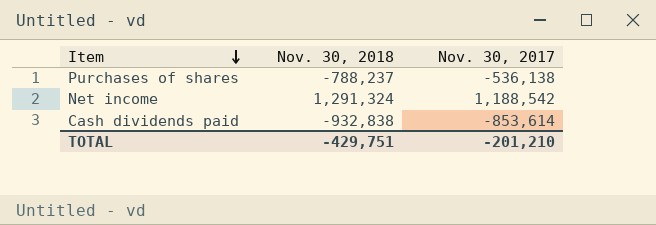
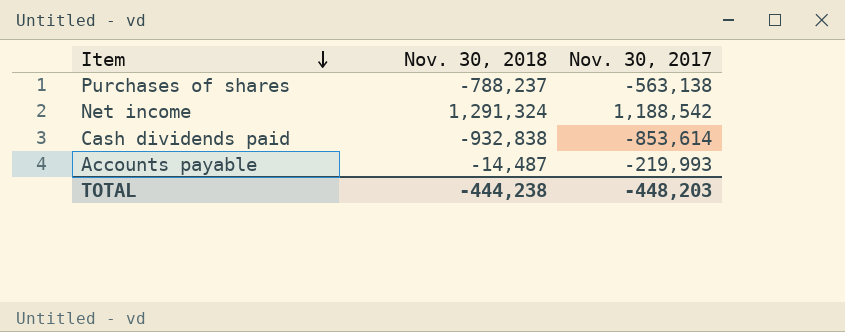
Purchases of shares | Nov. 30, 2017: -536,138 -> -563,138
row Accounts payable: none -> -14,487 | -219,993
TOTAL | Nov. 30, 2018: -429,751 -> -444,238
TOTAL | Nov. 30, 2017: -201,210 -> -448,203

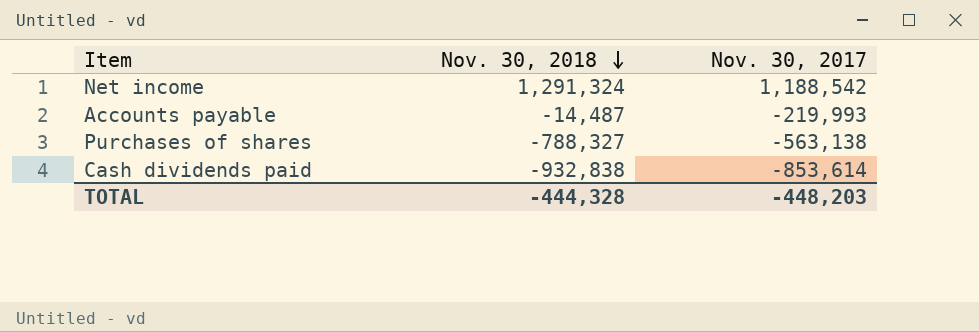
row order: Item descending -> Nov. 30, 2018 descending
Purchases of shares | Nov. 30, 2018: -788,237 -> -788,327
TOTAL | Nov. 30, 2018: -444,238 -> -444,328

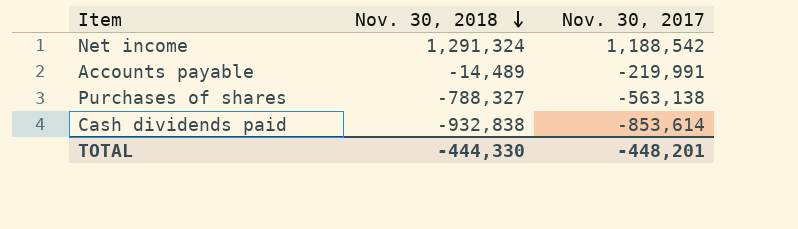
Accounts payable | Nov. 30, 2018: -14,487 -> -14,489
Accounts payable | Nov. 30, 2017: -219,993 -> -219,991
TOTAL | Nov. 30, 2018: -444,328 -> -444,330
TOTAL | Nov. 30, 2017: -448,203 -> -448,201

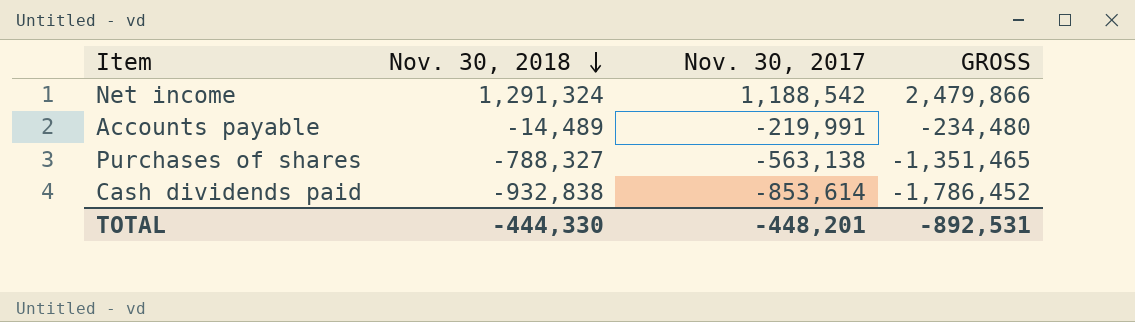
column GROSS | formula: none -> [Nov. 30, 2018] + [Nov. 30, 2017]

